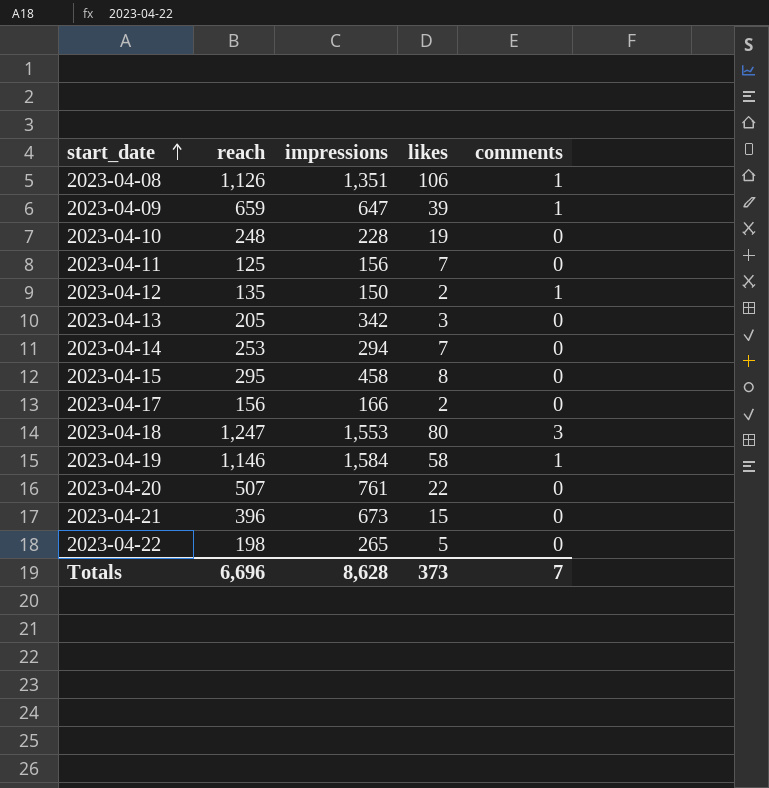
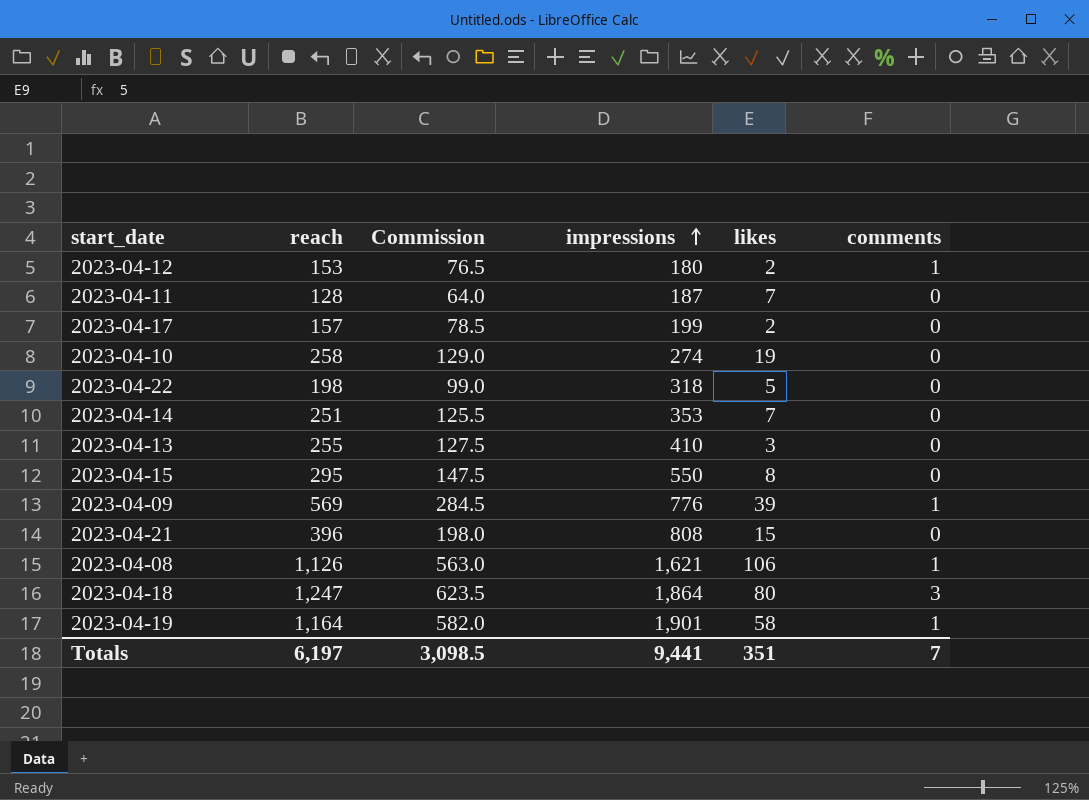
row order: start_date ascending -> impressions ascending
column Commission | formula: none -> [reach] * 0.5
row 2023-04-20: 507 | 761 | 22 | 0 -> none
2023-04-12 | reach: 135 -> 153
2023-04-12 | impressions: 150 -> 180
2023-04-11 | reach: 125 -> 128
2023-04-11 | impressions: 156 -> 187
2023-04-17 | reach: 156 -> 157
2023-04-17 | impressions: 166 -> 199
2023-04-10 | reach: 248 -> 258
2023-04-10 | impressions: 228 -> 274
2023-04-22 | impressions: 265 -> 318
2023-04-14 | reach: 253 -> 251
2023-04-14 | impressions: 294 -> 353
2023-04-13 | reach: 205 -> 255
2023-04-13 | impressions: 342 -> 410
2023-04-15 | impressions: 458 -> 550
2023-04-09 | reach: 659 -> 569
2023-04-09 | impressions: 647 -> 776
2023-04-21 | impressions: 673 -> 808
2023-04-08 | impressions: 1,351 -> 1,621
2023-04-18 | impressions: 1,553 -> 1,864
2023-04-19 | reach: 1,146 -> 1,164
2023-04-19 | impressions: 1,584 -> 1,901
Totals | reach: 6,696 -> 6,197
Totals | impressions: 8,628 -> 9,441
Totals | likes: 373 -> 351

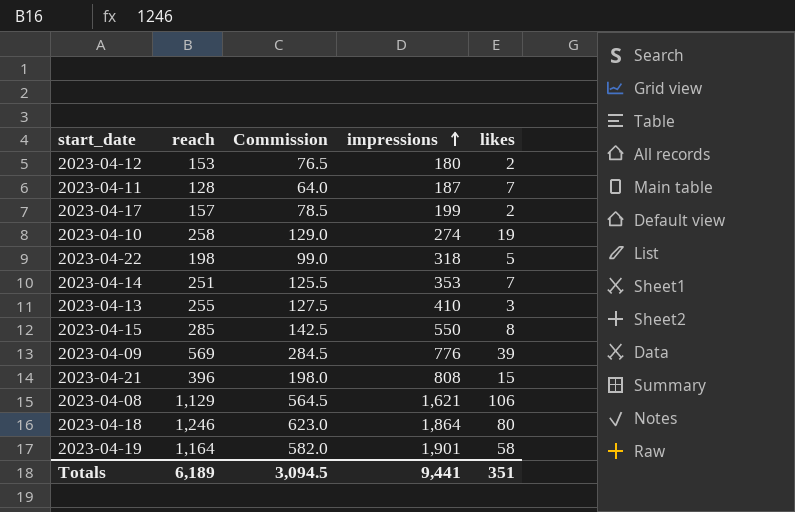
column comments | position: 6 -> none
2023-04-15 | reach: 295 -> 285
2023-04-15 | Commission: 147.5 -> 142.5
2023-04-08 | reach: 1,126 -> 1,129
2023-04-08 | Commission: 563.0 -> 564.5
2023-04-18 | reach: 1,247 -> 1,246
2023-04-18 | Commission: 623.5 -> 623.0
Totals | reach: 6,197 -> 6,189
Totals | Commission: 3,098.5 -> 3,094.5

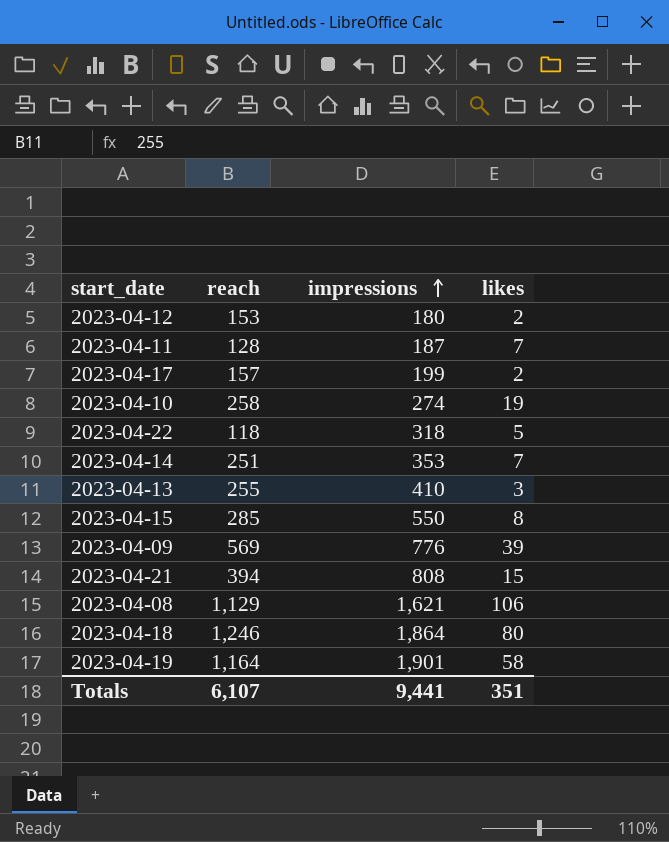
column Commission | formula: [reach] * 0.5 -> none
2023-04-22 | reach: 198 -> 118
2023-04-21 | reach: 396 -> 394
Totals | reach: 6,189 -> 6,107

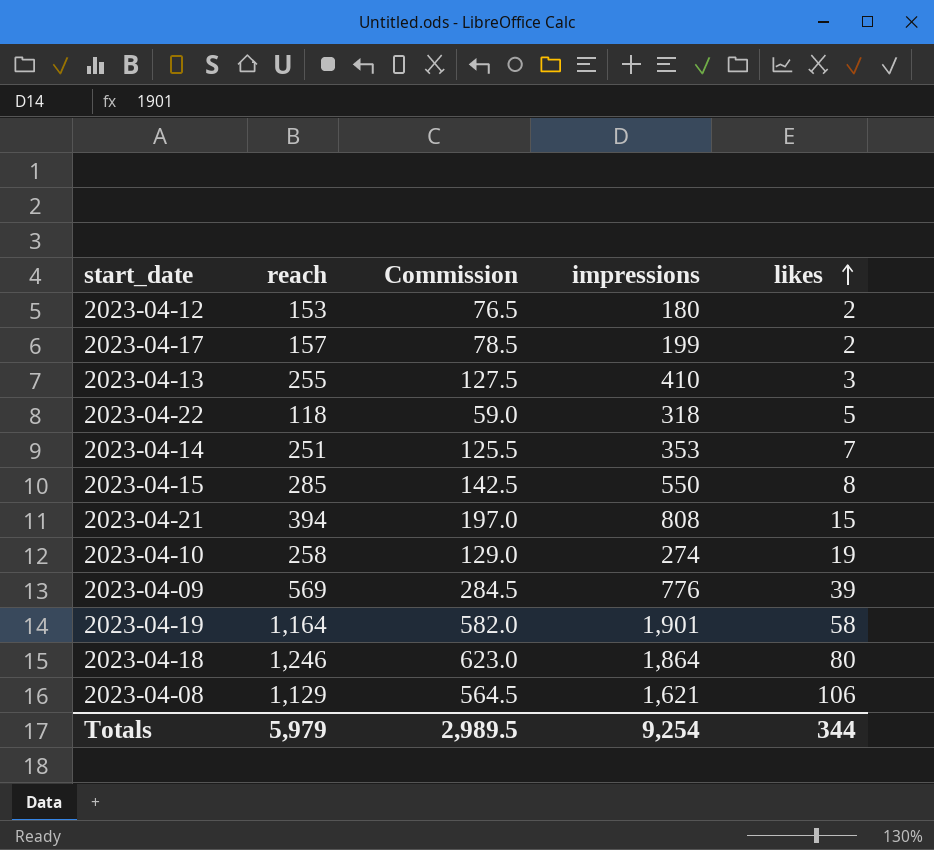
row order: impressions ascending -> likes ascending
column Commission | formula: none -> [reach] * 0.5
row 2023-04-11: 128 | 187 | 7 -> none
Totals | reach: 6,107 -> 5,979
Totals | impressions: 9,441 -> 9,254
Totals | likes: 351 -> 344

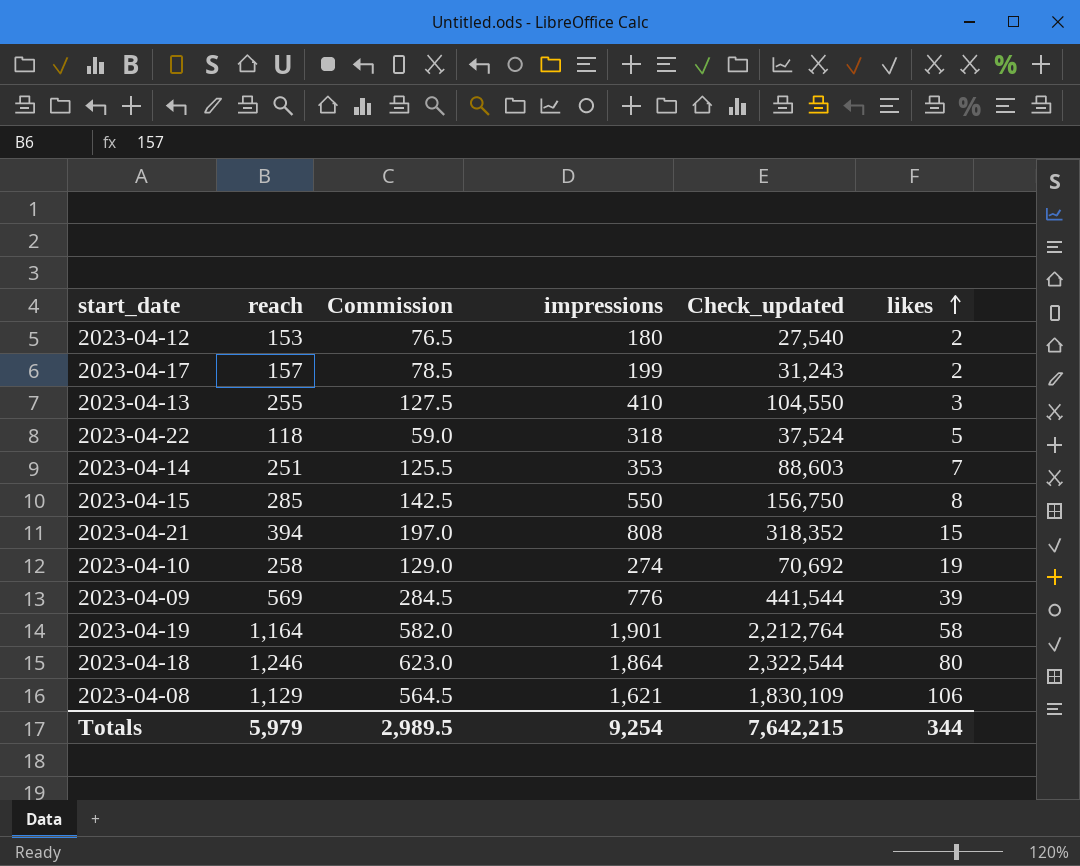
column Check_updated | formula: none -> [reach] * [impressions]

